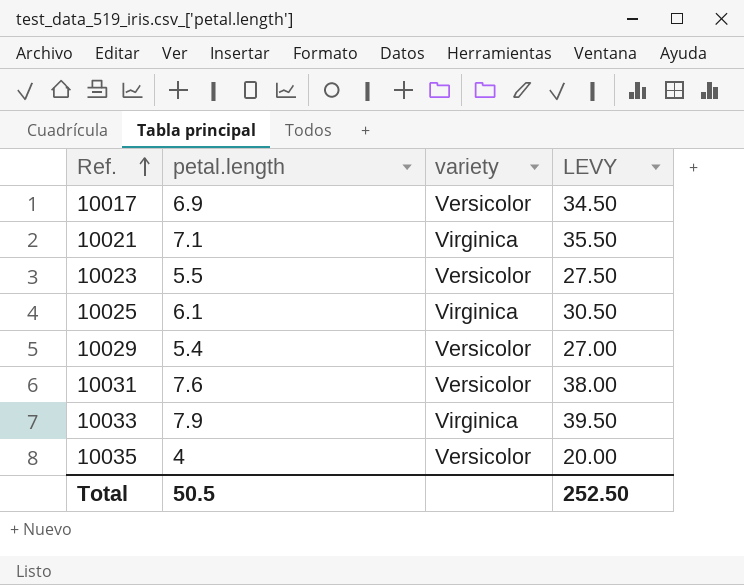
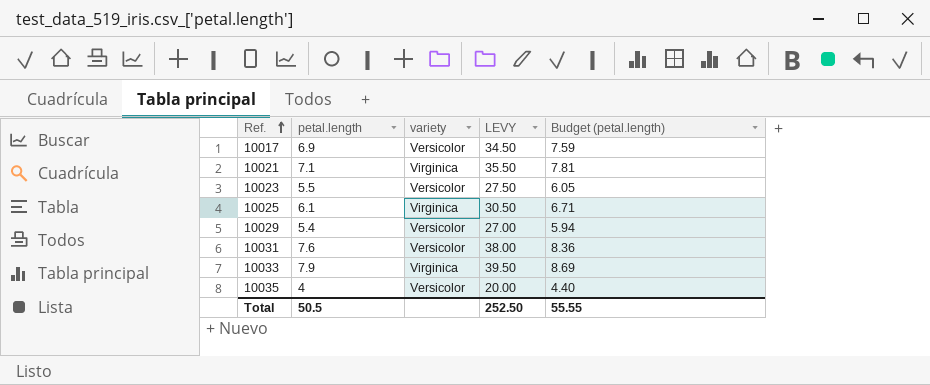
column Budget (petal.length) | formula: none -> [petal.length] * 1.1

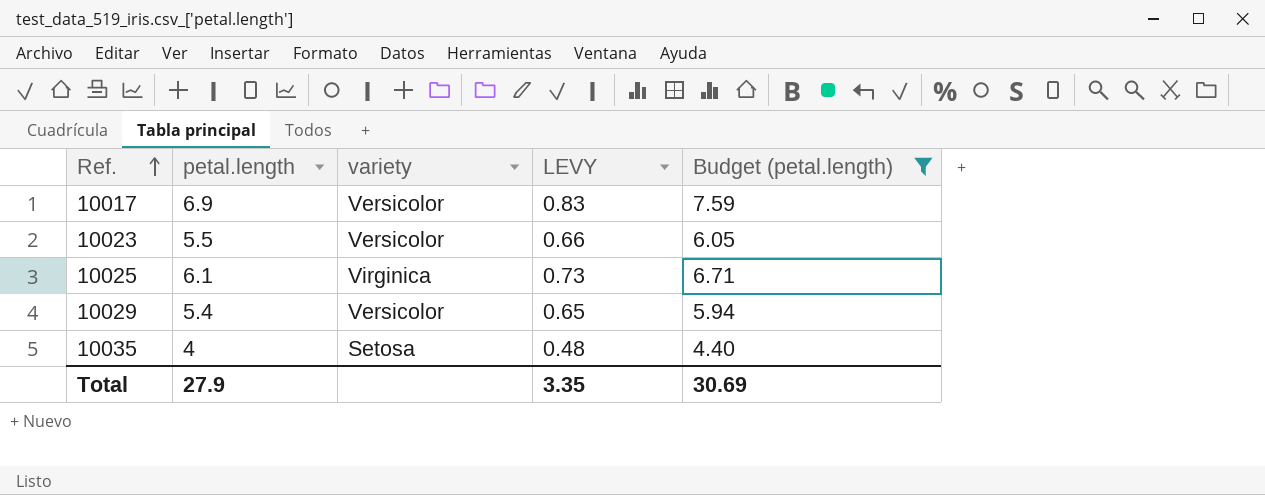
filter: none -> Budget (petal.length) <= 7.59
column LEVY | formula: [petal.length] * 5 -> [petal.length] * 0.12
10035 | variety: Versicolor -> Setosa
Total | petal.length: 50.5 -> 27.9
Total | LEVY: 252.50 -> 3.35
Total | Budget (petal.length): 55.55 -> 30.69

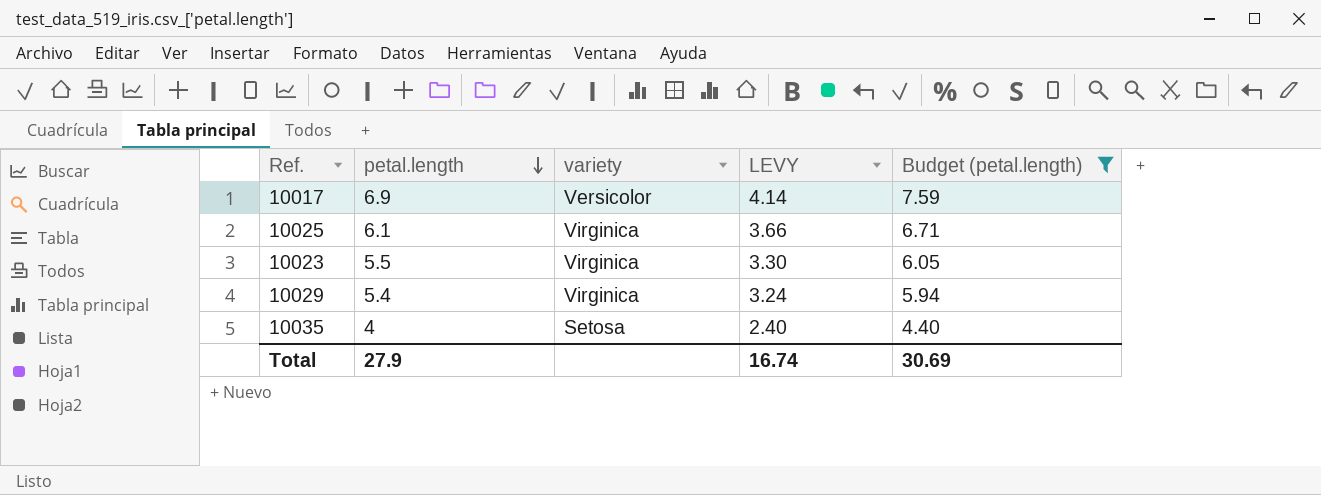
row order: Ref. ascending -> petal.length descending
column LEVY | formula: [petal.length] * 0.12 -> [petal.length] * 0.6
10023 | variety: Versicolor -> Virginica
10029 | variety: Versicolor -> Virginica
Total | LEVY: 3.35 -> 16.74

